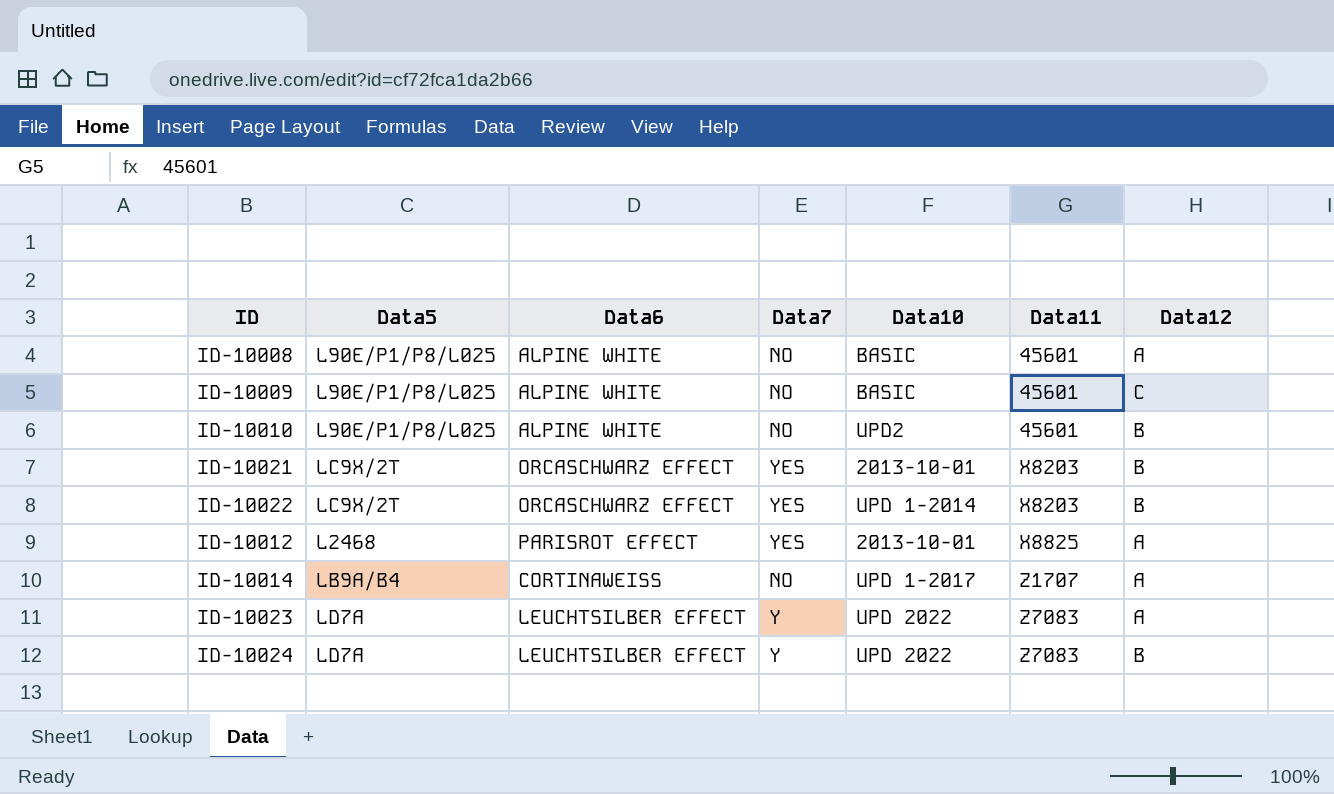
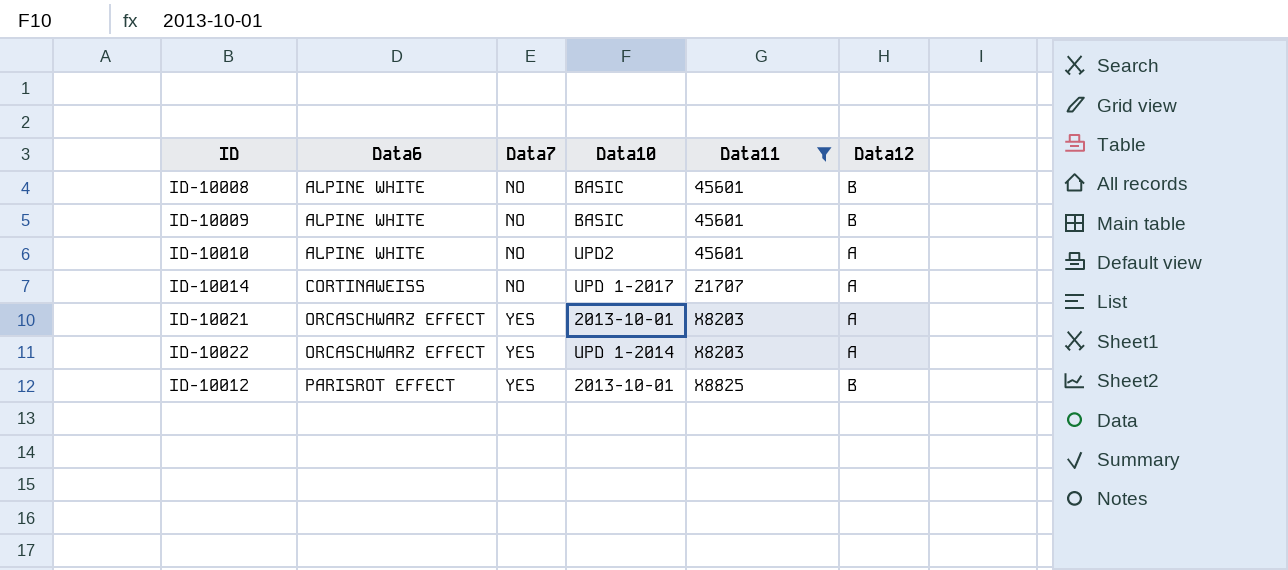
filter: none -> Data11 != Z7083
row order: Data11 ascending -> Data6 ascending
column Data5 | position: 2 -> none
ID-10008 | Data12: A -> B
ID-10009 | Data12: C -> B
ID-10010 | Data12: B -> A
ID-10021 | Data12: B -> A
ID-10022 | Data12: B -> A
ID-10012 | Data12: A -> B

